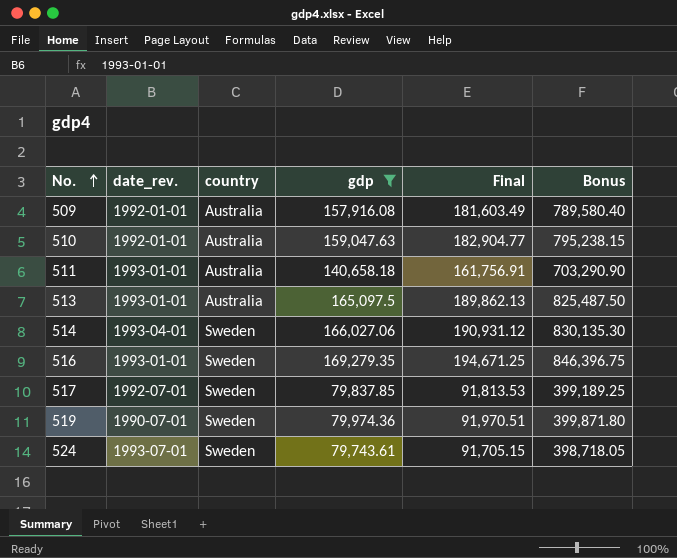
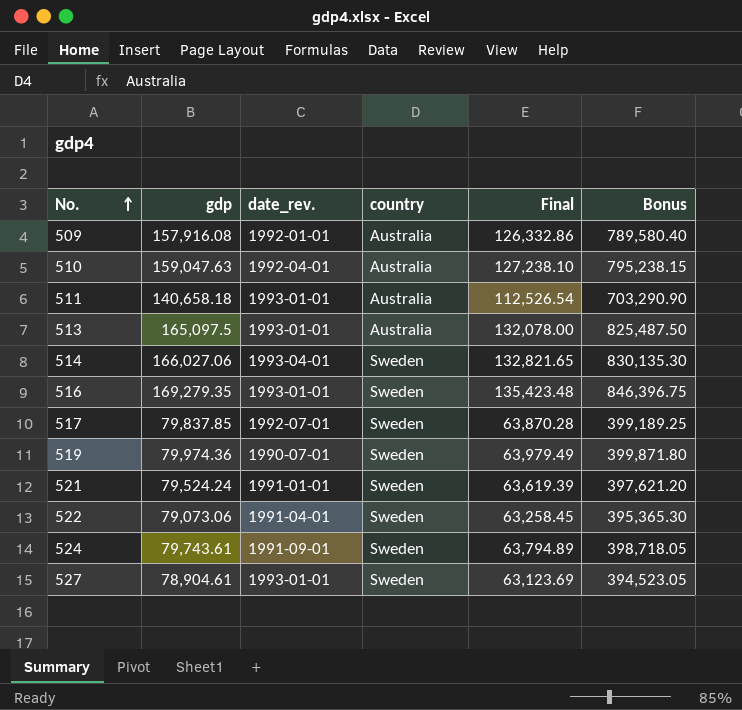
filter: gdp >= 79,743.61 -> none
column gdp | position: 4 -> 2
column Final | formula: [gdp] * 1.15 -> [gdp] * 0.8
510 | date_rev.: 1992-01-01 -> 1992-04-01
524 | date_rev.: 1993-07-01 -> 1991-09-01

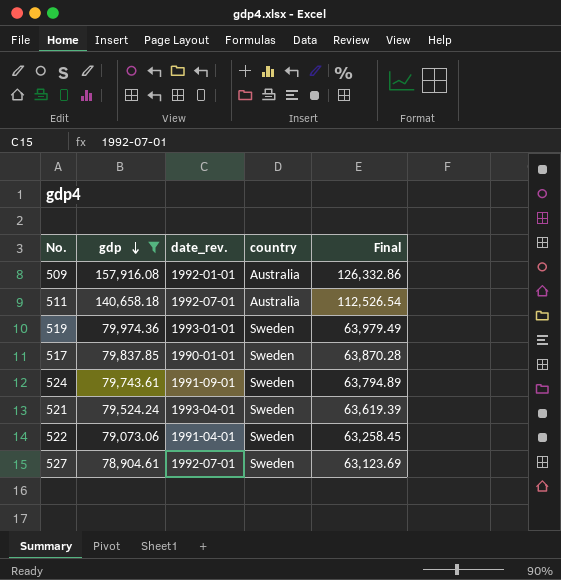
filter: none -> gdp <= 157,916.08
row order: No. ascending -> gdp descending
column Bonus | formula: [gdp] * 5 -> none
511 | date_rev.: 1993-01-01 -> 1992-07-01
519 | date_rev.: 1990-07-01 -> 1993-01-01
517 | date_rev.: 1992-07-01 -> 1990-01-01
521 | date_rev.: 1991-01-01 -> 1993-04-01
527 | date_rev.: 1993-01-01 -> 1992-07-01

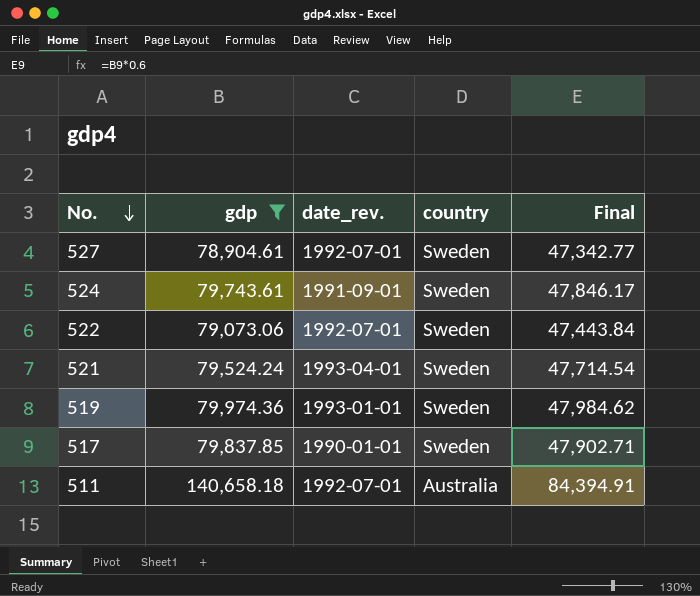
row order: gdp descending -> No. descending
column Final | formula: [gdp] * 0.8 -> [gdp] * 0.6
row 509: 157,916.08 | 1992-01-01 | Australia | 126,332.86 -> none
522 | date_rev.: 1991-04-01 -> 1992-07-01

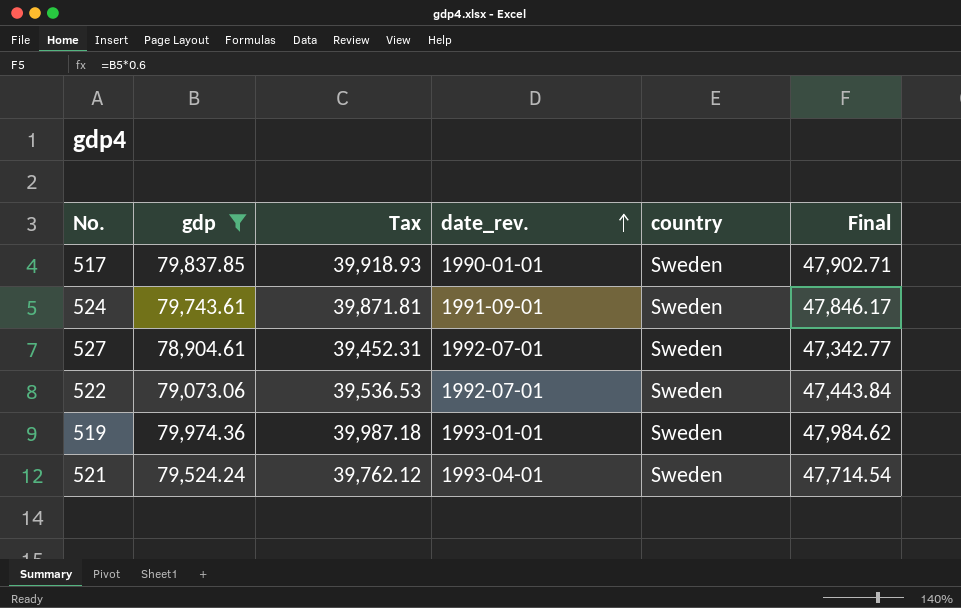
row order: No. descending -> date_rev. ascending
column Tax | formula: none -> [gdp] * 0.5
row 511: 140,658.18 | 1992-07-01 | Australia | 84,394.91 -> none

